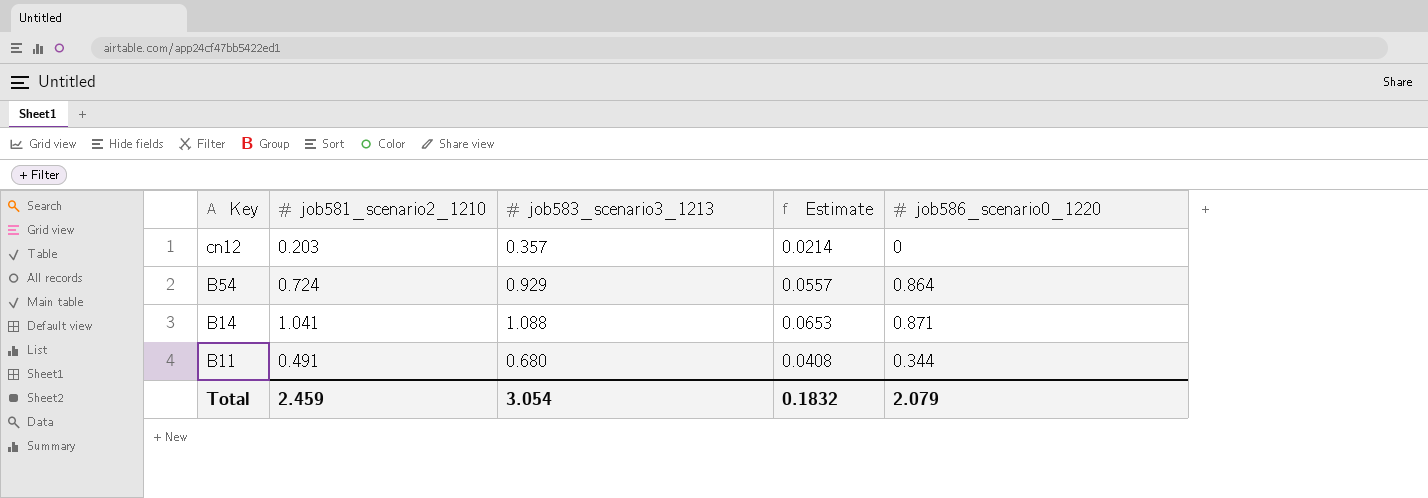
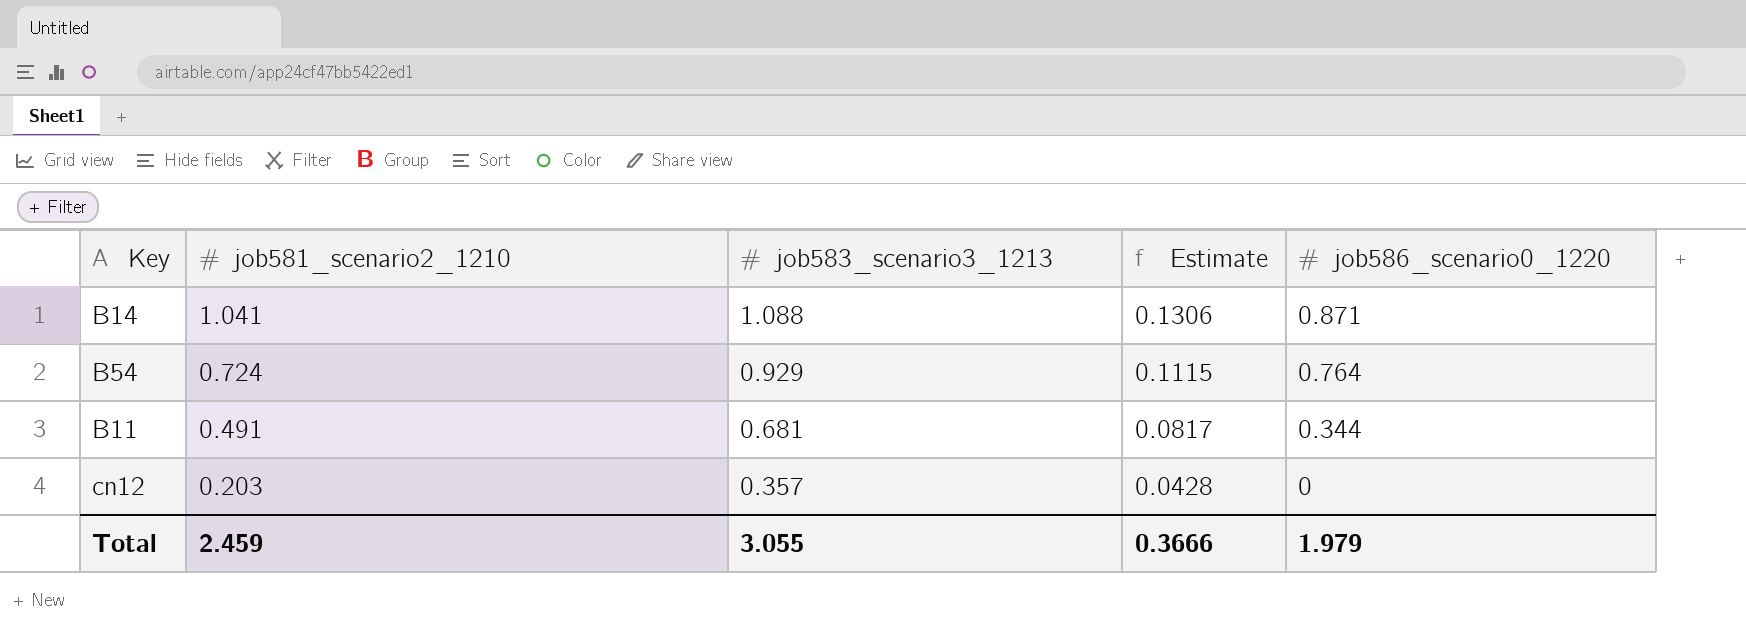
row order: Key descending -> job581_scenario2_1210 descending
column Estimate | formula: [job583_scenario3_1213] * 0.06 -> [job583_scenario3_1213] * 0.12
B54 | job586_scenario0_1220: 0.864 -> 0.764
B11 | job583_scenario3_1213: 0.680 -> 0.681
Total | job583_scenario3_1213: 3.054 -> 3.055
Total | Estimate: 0.1832 -> 0.3666
Total | job586_scenario0_1220: 2.079 -> 1.979

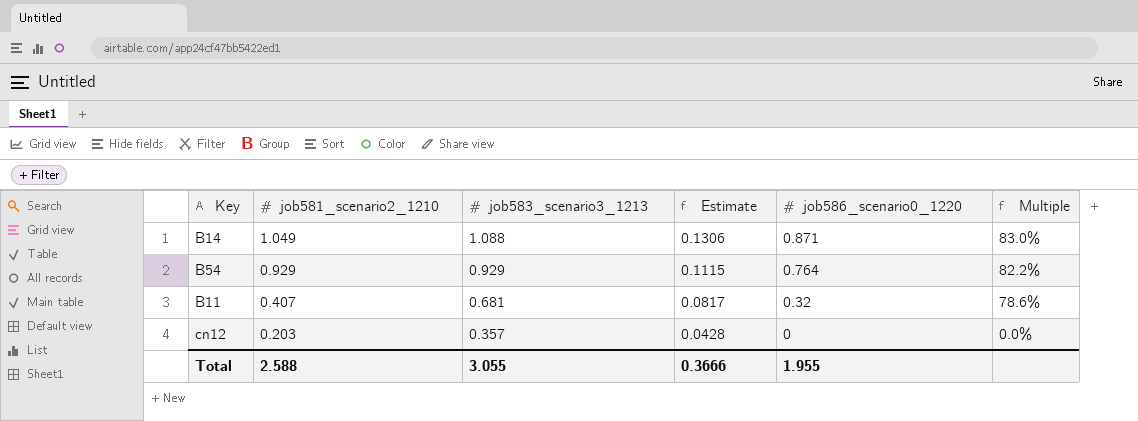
column Multiple | formula: none -> [job586_scenario0_1220] / [job581_scenario2_1210]
B14 | job581_scenario2_1210: 1.041 -> 1.049
B54 | job581_scenario2_1210: 0.724 -> 0.929
B11 | job581_scenario2_1210: 0.491 -> 0.407
B11 | job586_scenario0_1220: 0.344 -> 0.32
Total | job581_scenario2_1210: 2.459 -> 2.588
Total | job586_scenario0_1220: 1.979 -> 1.955

